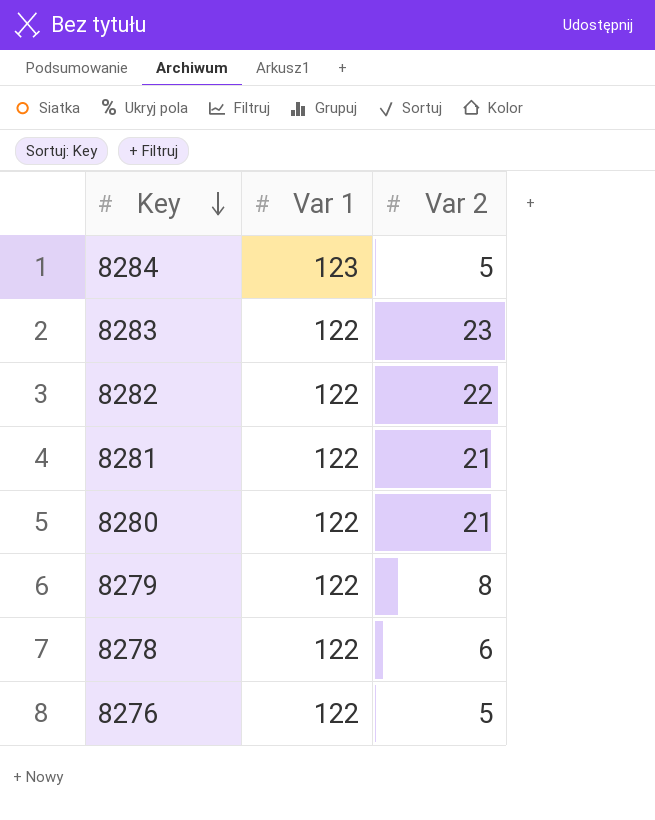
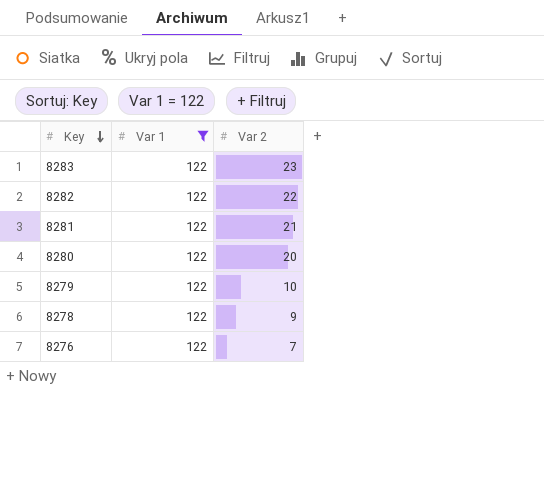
filter: none -> Var 1 = 122
8280 | Var 2: 21 -> 20
8279 | Var 2: 8 -> 10
8278 | Var 2: 6 -> 9
8276 | Var 2: 5 -> 7

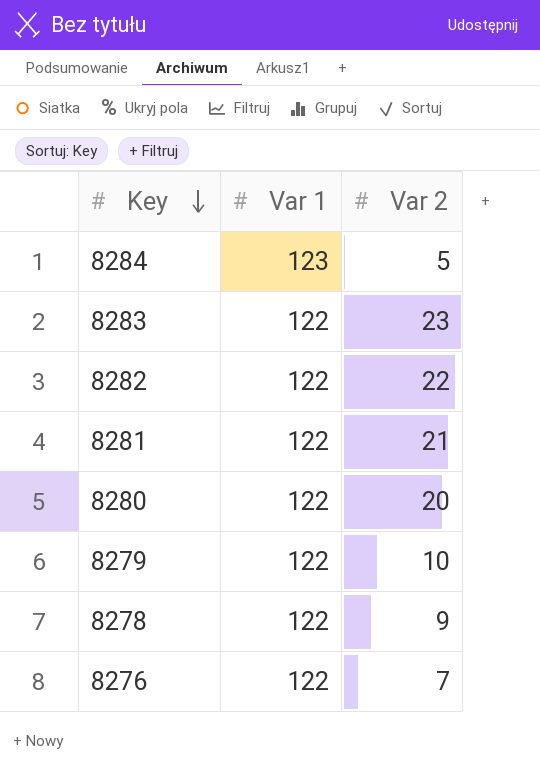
filter: Var 1 = 122 -> none

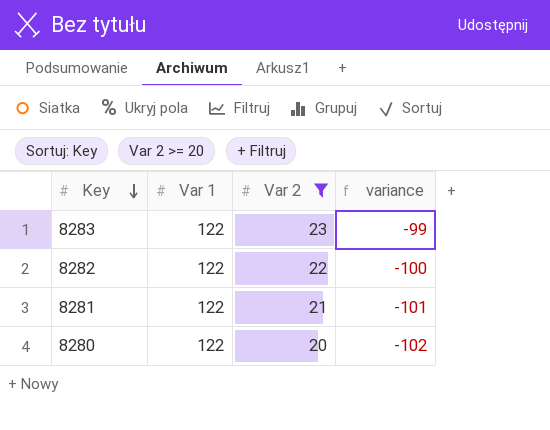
filter: none -> Var 2 >= 20
column variance | formula: none -> [Var 2] - [Var 1]

